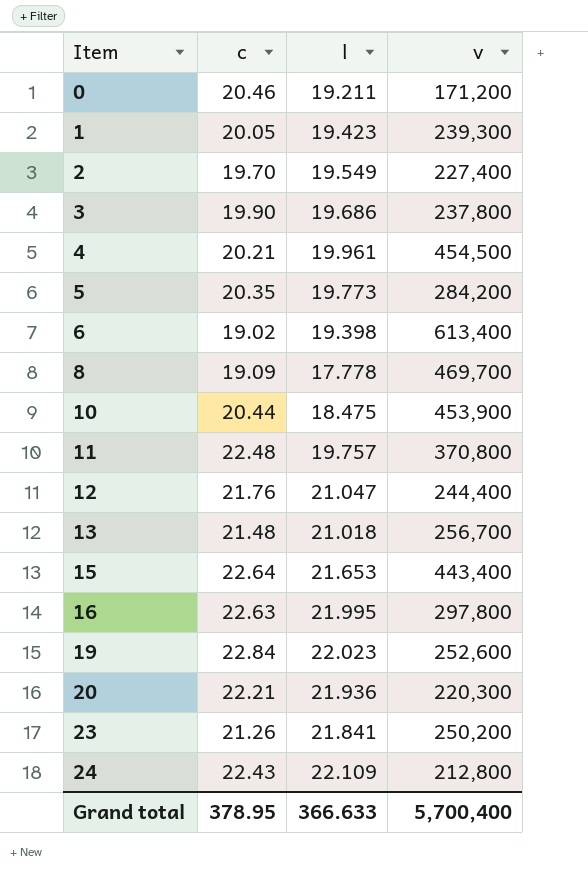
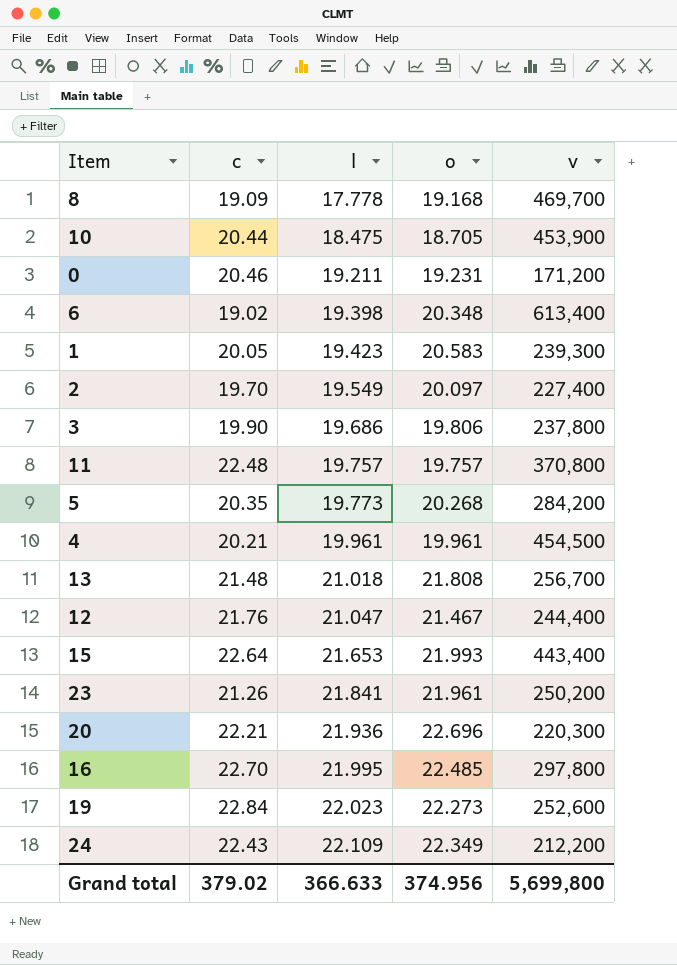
row order: Item ascending -> l ascending
column o | position: none -> 4
16 | c: 22.63 -> 22.70
24 | v: 212,800 -> 212,200
Grand total | c: 378.95 -> 379.02
Grand total | v: 5,700,400 -> 5,699,800

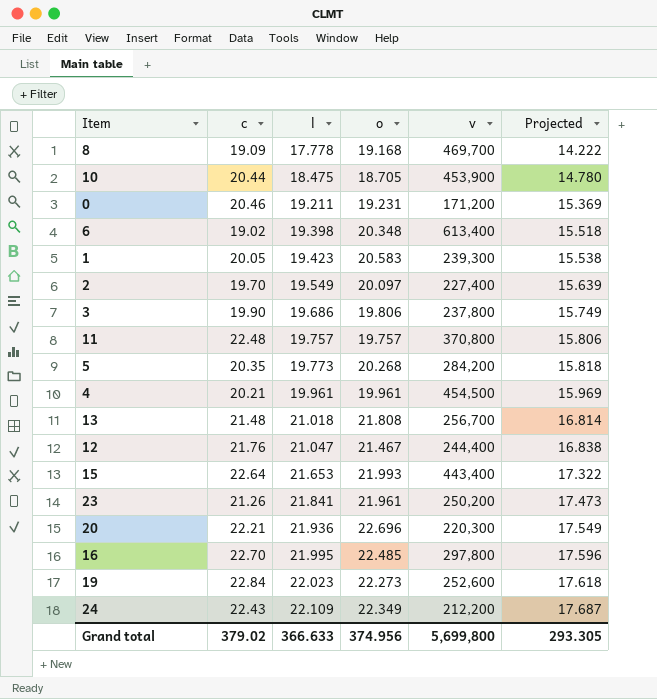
column Projected | formula: none -> [l] * 0.8

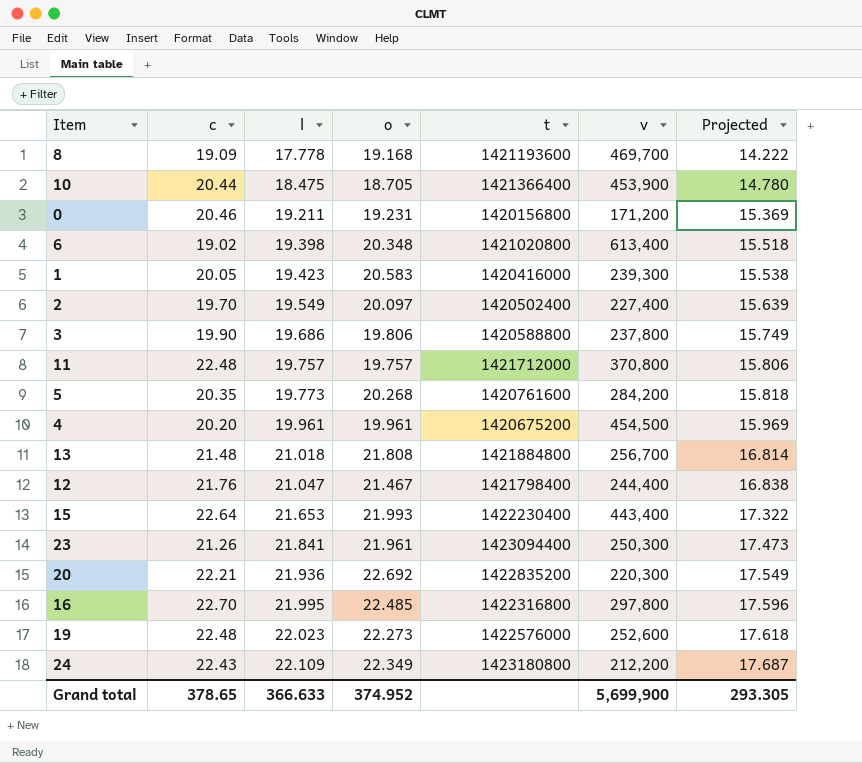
column t | position: none -> 5
4 | c: 20.21 -> 20.20
23 | v: 250,200 -> 250,300
20 | o: 22.696 -> 22.692
19 | c: 22.84 -> 22.48
Grand total | c: 379.02 -> 378.65
Grand total | o: 374.956 -> 374.952
Grand total | v: 5,699,800 -> 5,699,900

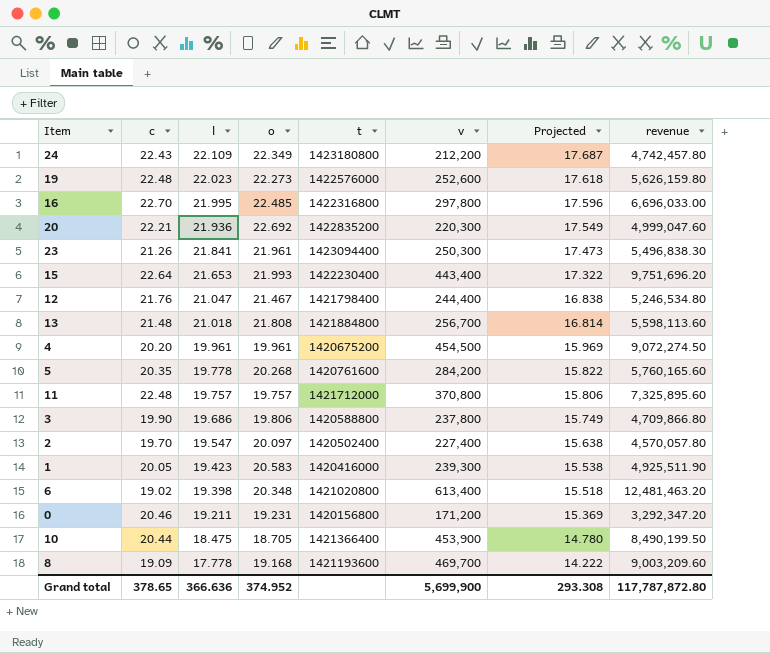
row order: l ascending -> l descending
column revenue | formula: none -> [o] * [v]
5 | l: 19.773 -> 19.778
5 | Projected: 15.818 -> 15.822
2 | l: 19.549 -> 19.547
2 | Projected: 15.639 -> 15.638
Grand total | l: 366.633 -> 366.636
Grand total | Projected: 293.305 -> 293.308

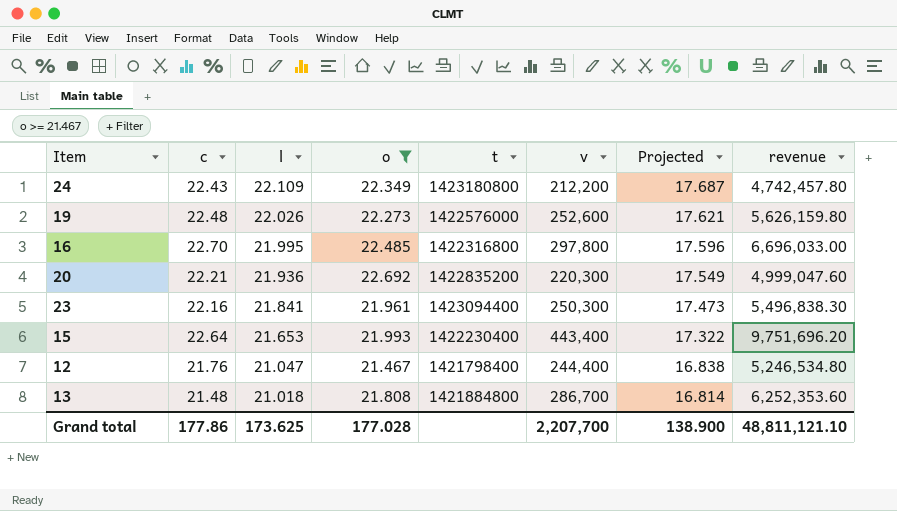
filter: none -> o >= 21.467
19 | l: 22.023 -> 22.026
19 | Projected: 17.618 -> 17.621
23 | c: 21.26 -> 22.16
13 | v: 256,700 -> 286,700
13 | revenue: 5,598,113.60 -> 6,252,353.60
Grand total | c: 378.65 -> 177.86
Grand total | l: 366.636 -> 173.625
Grand total | o: 374.952 -> 177.028
Grand total | v: 5,699,900 -> 2,207,700
Grand total | Projected: 293.308 -> 138.900
Grand total | revenue: 117,787,872.80 -> 48,811,121.10

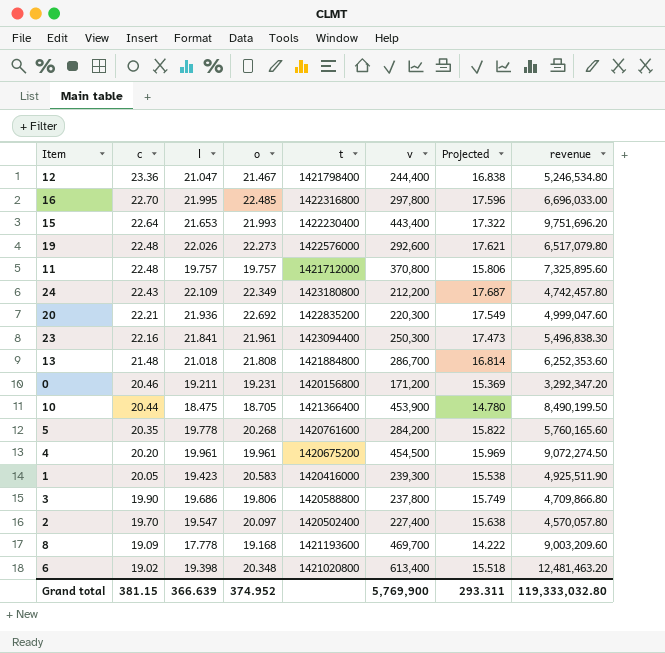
filter: o >= 21.467 -> none
row order: l descending -> c descending
12 | c: 21.76 -> 23.36
19 | v: 252,600 -> 292,600
19 | revenue: 5,626,159.80 -> 6,517,079.80
Grand total | c: 177.86 -> 381.15
Grand total | l: 173.625 -> 366.639
Grand total | o: 177.028 -> 374.952
Grand total | v: 2,207,700 -> 5,769,900
Grand total | Projected: 138.900 -> 293.311
Grand total | revenue: 48,811,121.10 -> 119,333,032.80

